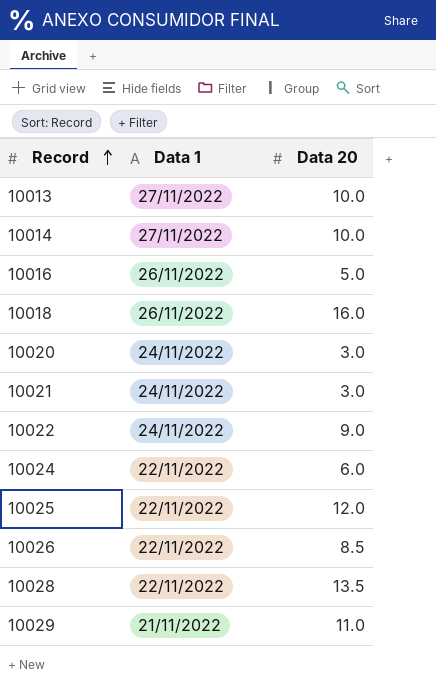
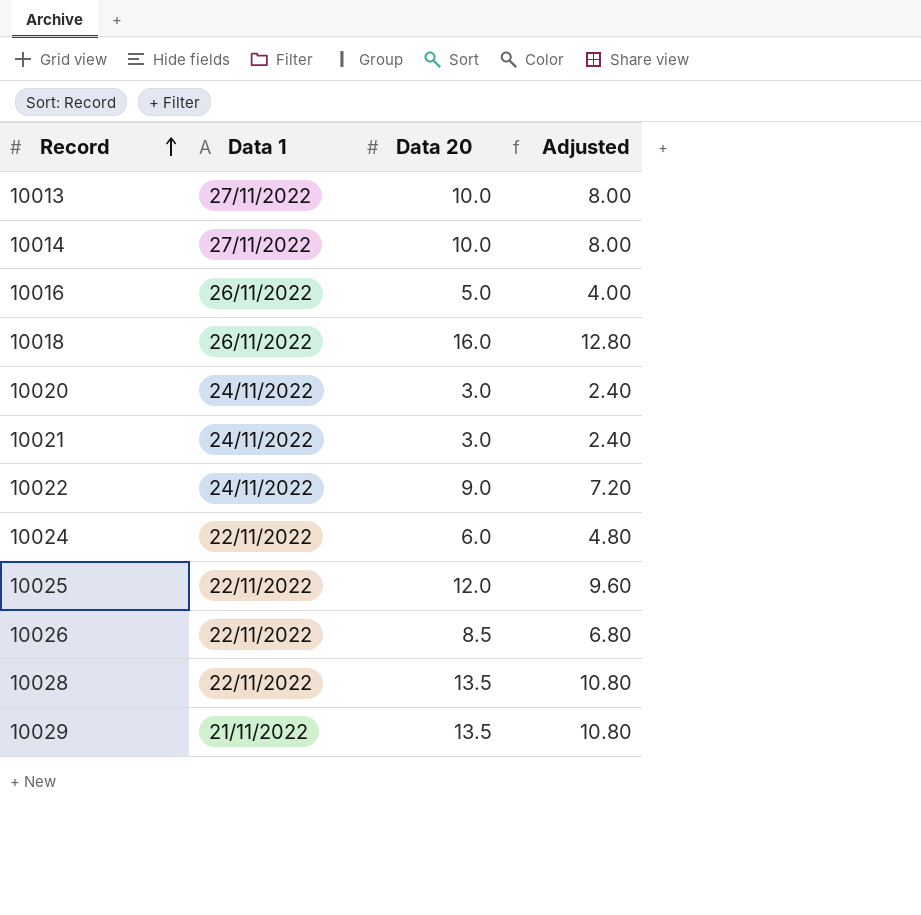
column Adjusted | formula: none -> [Data 20] * 0.8
10029 | Data 20: 11.0 -> 13.5

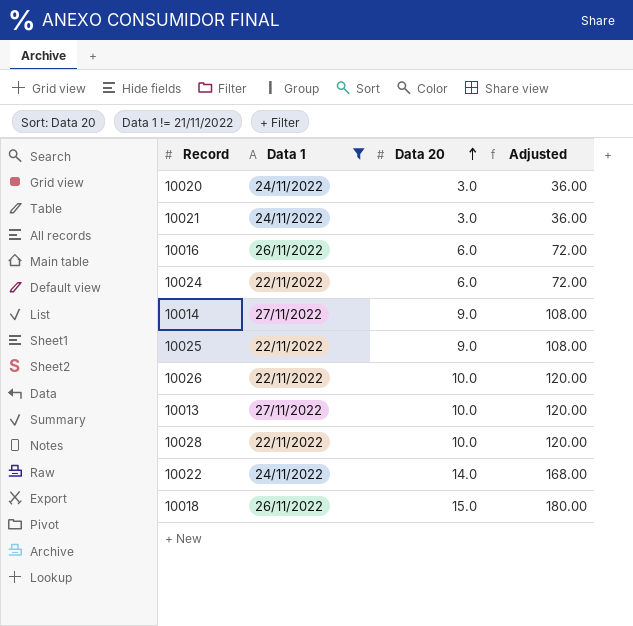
filter: none -> Data 1 != 21/11/2022
row order: Record ascending -> Data 20 ascending
column Adjusted | formula: [Data 20] * 0.8 -> [Data 20] * 12
10016 | Data 20: 5.0 -> 6.0
10014 | Data 20: 10.0 -> 9.0
10025 | Data 20: 12.0 -> 9.0
10026 | Data 20: 8.5 -> 10.0
10028 | Data 20: 13.5 -> 10.0
10022 | Data 20: 9.0 -> 14.0
10018 | Data 20: 16.0 -> 15.0

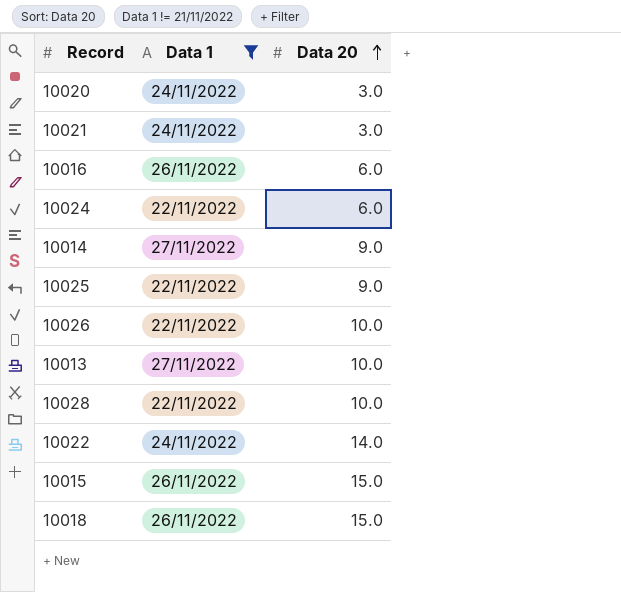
column Adjusted | formula: [Data 20] * 12 -> none
row 10015: none -> 26/11/2022 | 15.0

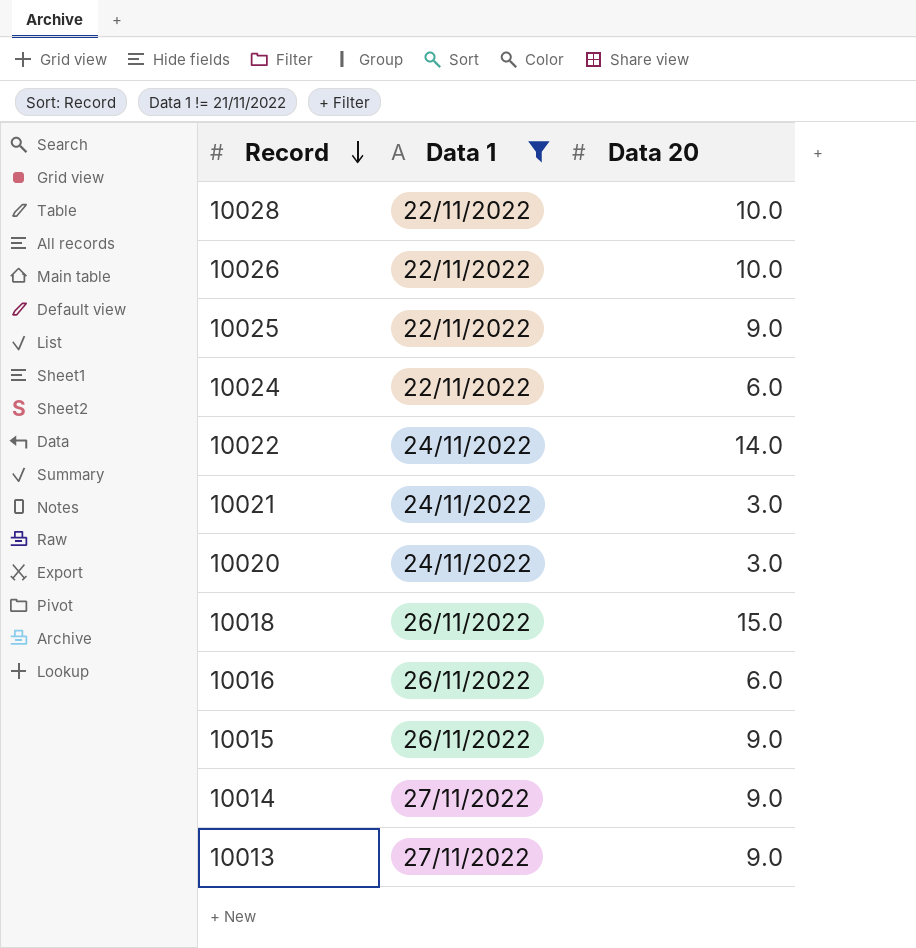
row order: Data 20 ascending -> Record descending
10015 | Data 20: 15.0 -> 9.0
10013 | Data 20: 10.0 -> 9.0

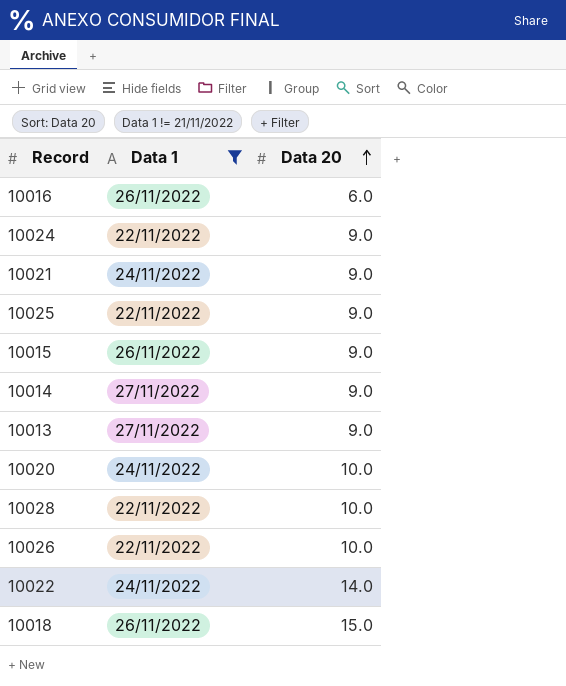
row order: Record descending -> Data 20 ascending
10024 | Data 20: 6.0 -> 9.0
10021 | Data 20: 3.0 -> 9.0
10020 | Data 20: 3.0 -> 10.0

